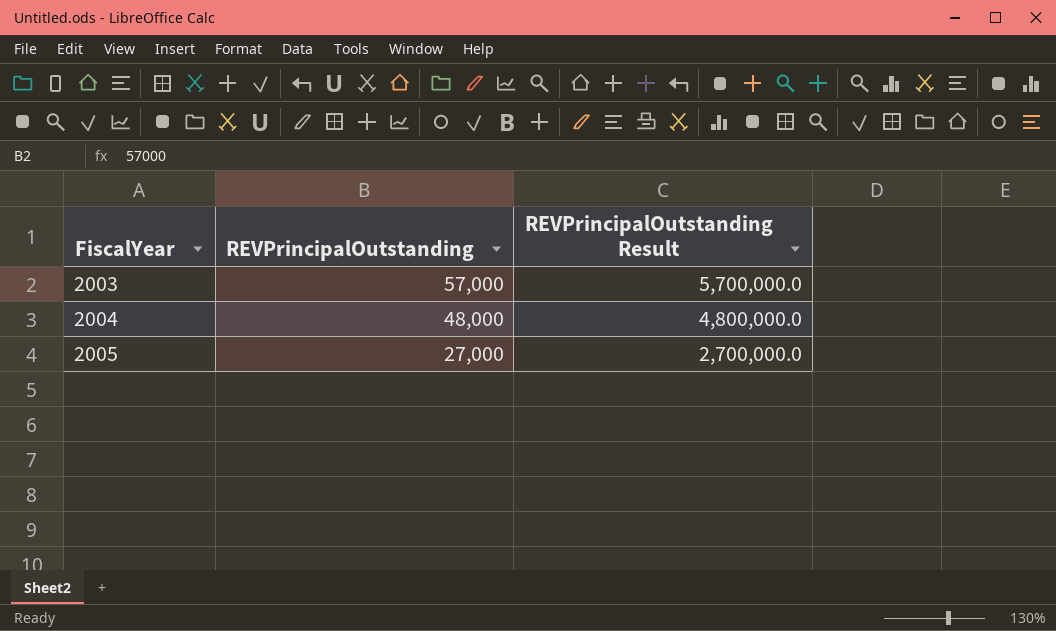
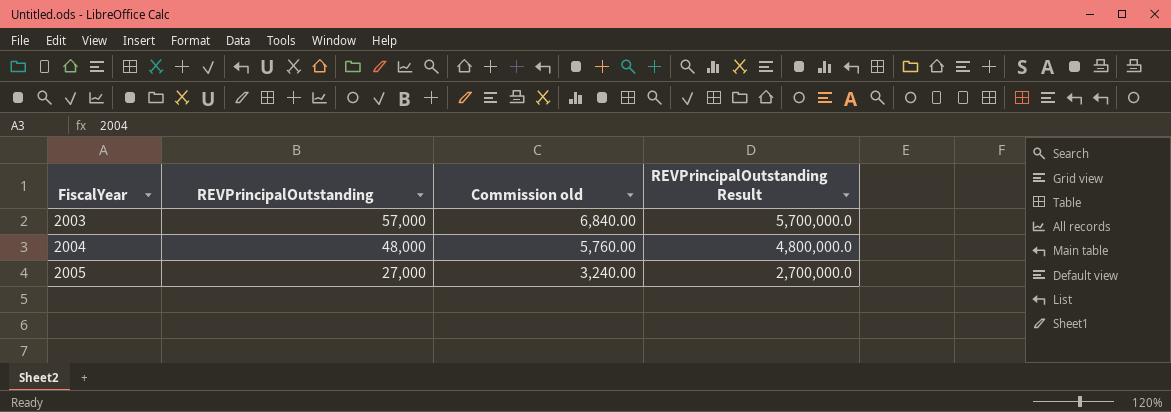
column Commission old | formula: none -> [REVPrincipalOutstanding] * 0.12

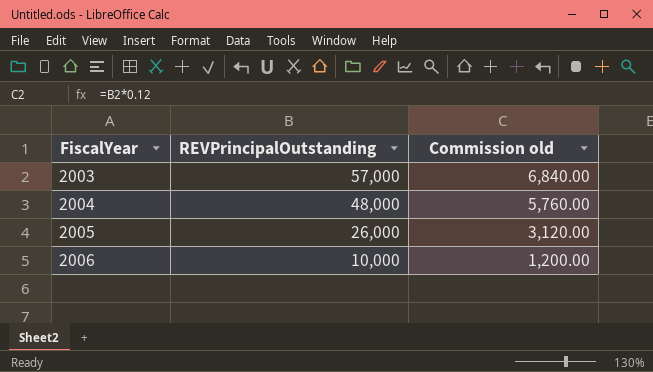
column REVPrincipalOutstanding Result | formula: [REVPrincipalOutstanding] * 100 -> none
2005 | REVPrincipalOutstanding: 27,000 -> 26,000
2005 | Commission old: 3,240.00 -> 3,120.00
row 2006: none -> 10,000 | 1,200.00

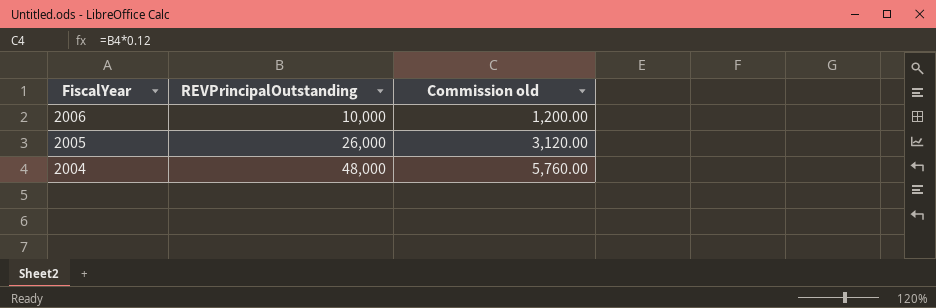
row order: FiscalYear ascending -> FiscalYear descending
row 2003: 57,000 | 6,840.00 -> none

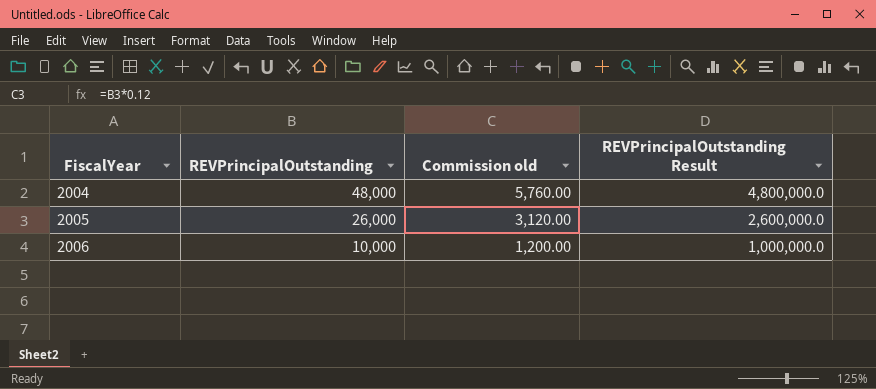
row order: FiscalYear descending -> FiscalYear ascending
column REVPrincipalOutstanding Result | formula: none -> [REVPrincipalOutstanding] * 100

